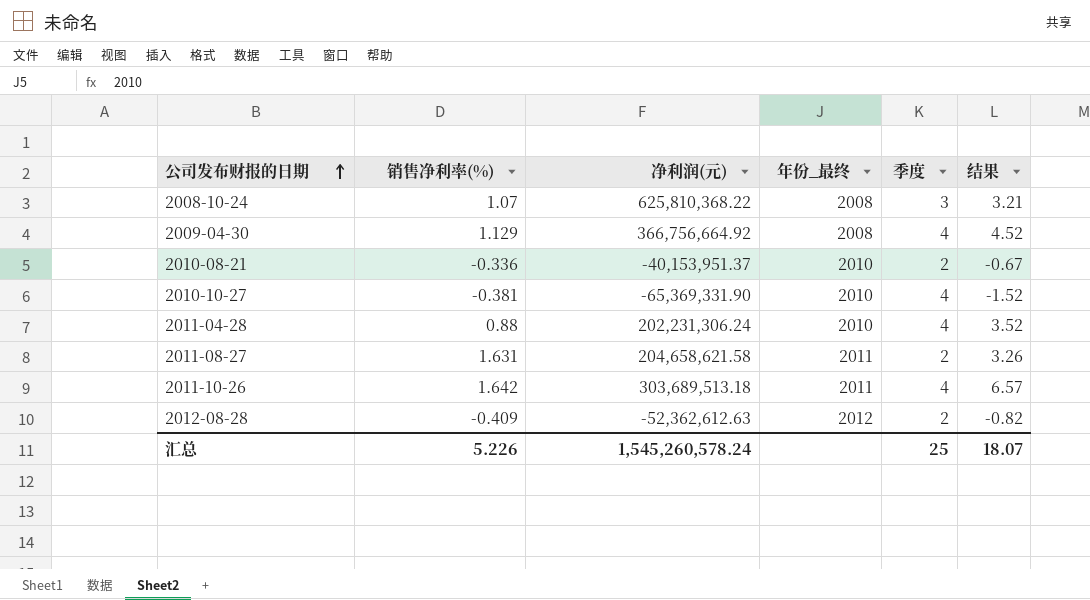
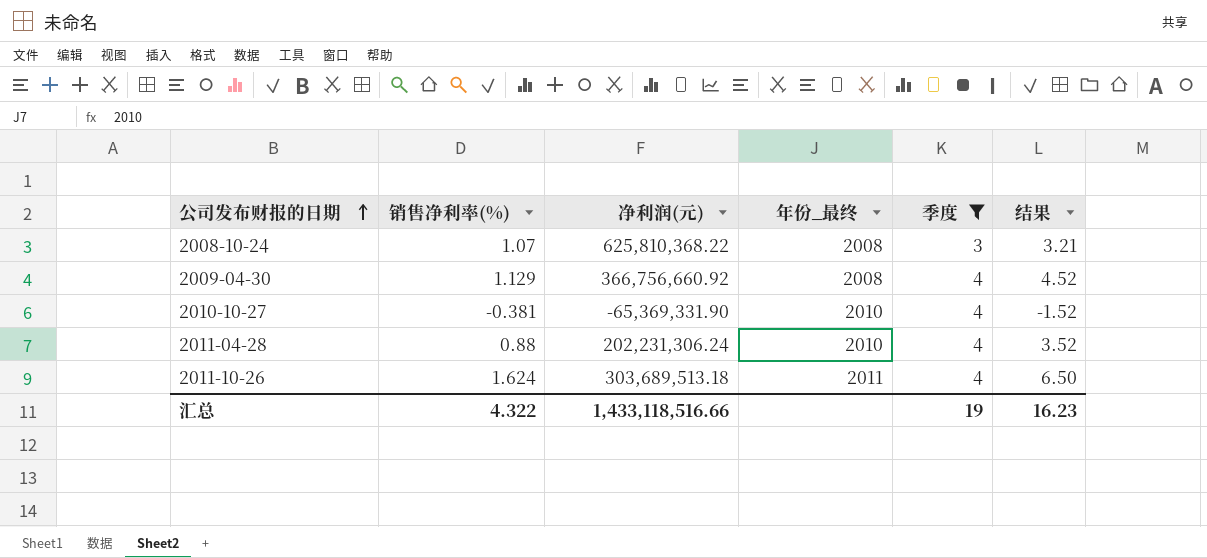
filter: none -> 季度 != 2
2009-04-30 | 净利润(元): 366,756,664.92 -> 366,756,660.92
2011-10-26 | 销售净利率(%): 1.642 -> 1.624
2011-10-26 | 结果: 6.57 -> 6.50
汇总 | 销售净利率(%): 5.226 -> 4.322
汇总 | 净利润(元): 1,545,260,578.24 -> 1,433,118,516.66
汇总 | 季度: 25 -> 19
汇总 | 结果: 18.07 -> 16.23

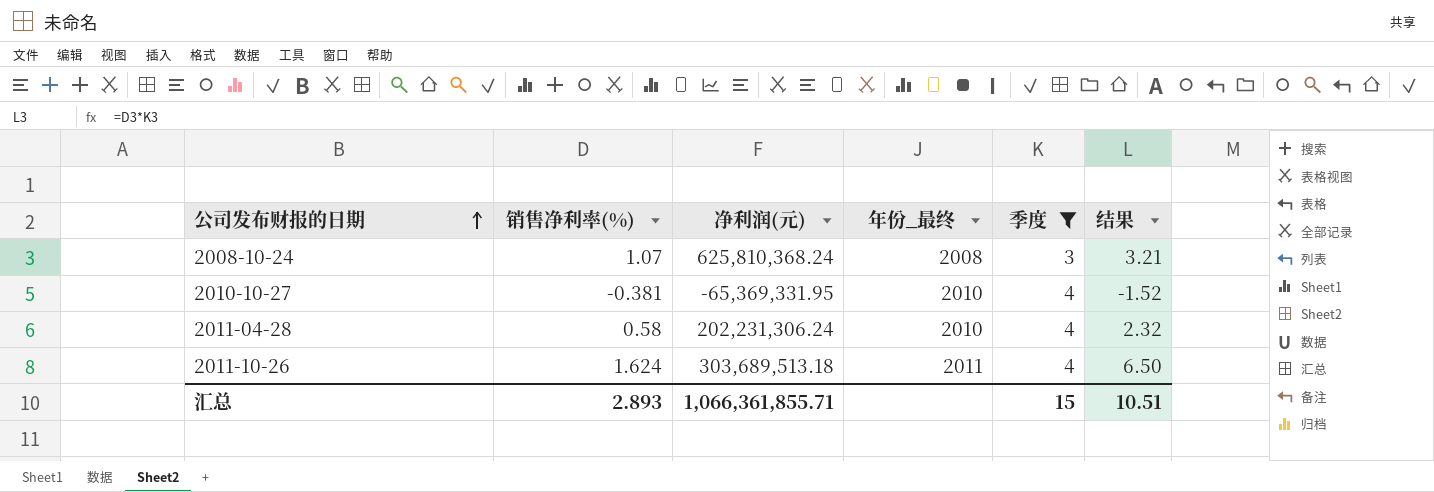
row 2009-04-30: 1.129 | 366,756,660.92 | 2008 | 4 | 4.52 -> none
2008-10-24 | 净利润(元): 625,810,368.22 -> 625,810,368.24
2010-10-27 | 净利润(元): -65,369,331.90 -> -65,369,331.95
2011-04-28 | 销售净利率(%): 0.88 -> 0.58
2011-04-28 | 结果: 3.52 -> 2.32
汇总 | 销售净利率(%): 4.322 -> 2.893
汇总 | 净利润(元): 1,433,118,516.66 -> 1,066,361,855.71
汇总 | 季度: 19 -> 15
汇总 | 结果: 16.23 -> 10.51

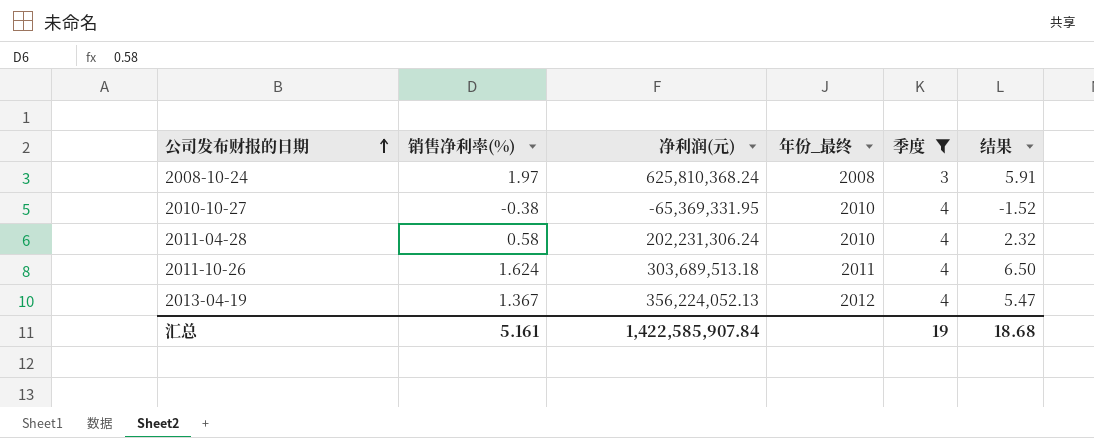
2008-10-24 | 销售净利率(%): 1.07 -> 1.97
2008-10-24 | 结果: 3.21 -> 5.91
2010-10-27 | 销售净利率(%): -0.381 -> -0.38
row 2013-04-19: none -> 1.367 | 356,224,052.13 | 2012 | 4 | 5.47
汇总 | 销售净利率(%): 2.893 -> 5.161
汇总 | 净利润(元): 1,066,361,855.71 -> 1,422,585,907.84
汇总 | 季度: 15 -> 19
汇总 | 结果: 10.51 -> 18.68

